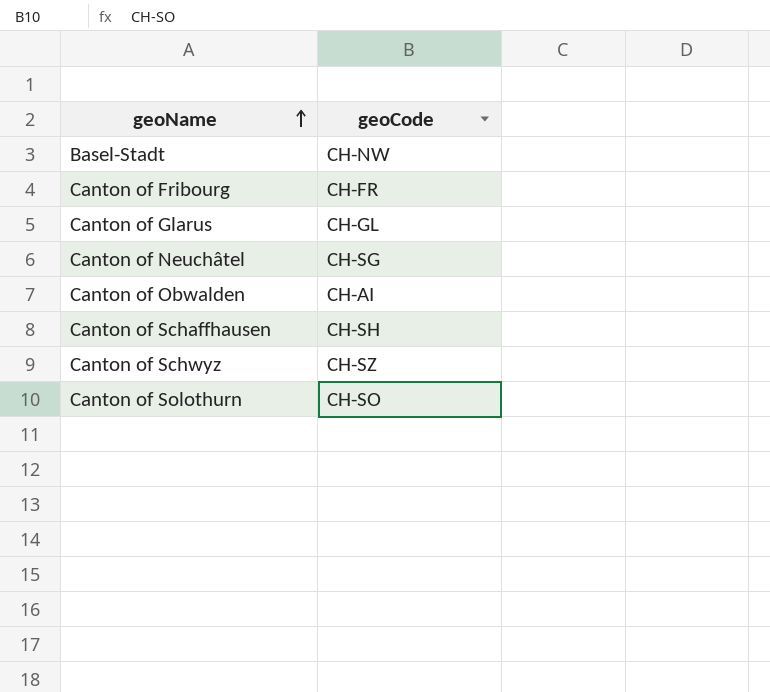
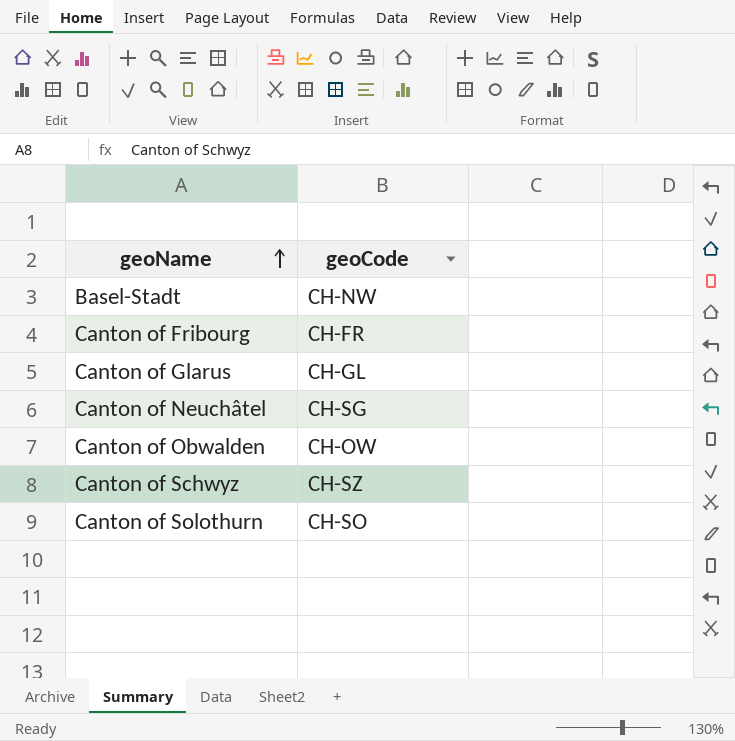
row Canton of Schaffhausen: CH-SH -> none
Canton of Obwalden | geoCode: CH-AI -> CH-OW

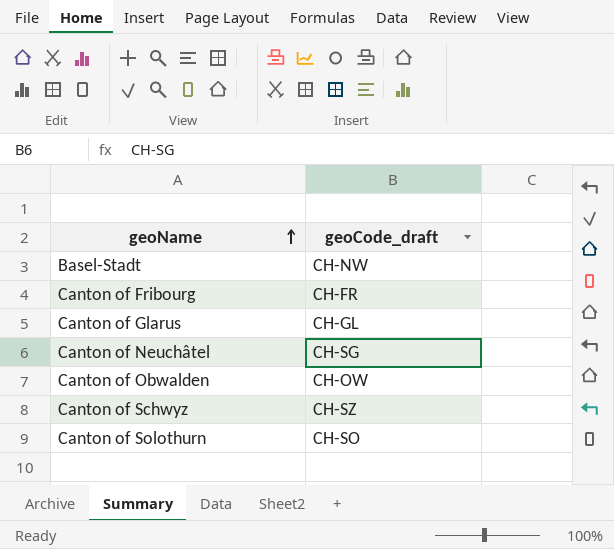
column name: geoCode -> geoCode_draft

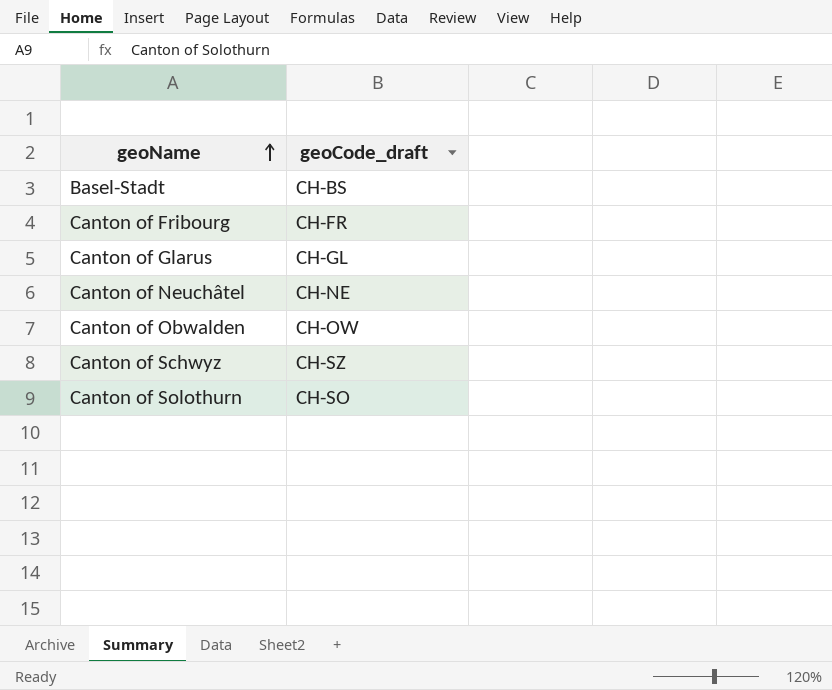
Basel-Stadt | geoCode_draft: CH-NW -> CH-BS
Canton of Neuchâtel | geoCode_draft: CH-SG -> CH-NE

